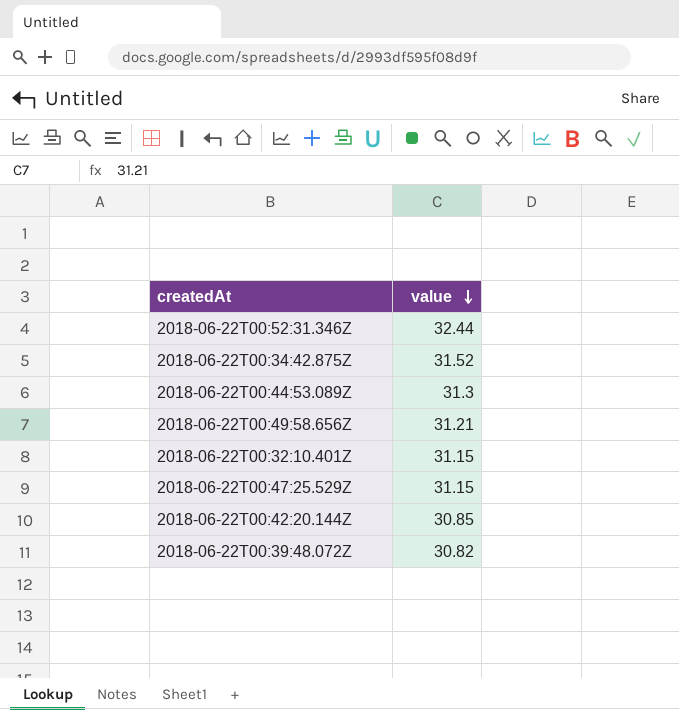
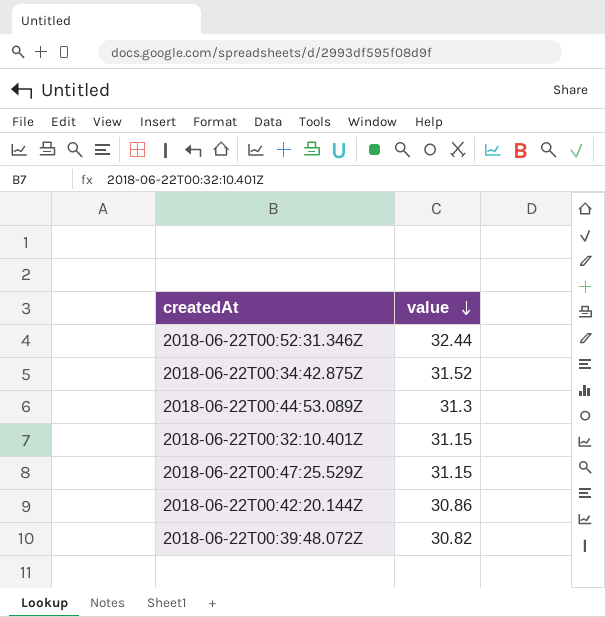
row 2018-06-22T00:49:58.656Z: 31.21 -> none
2018-06-22T00:42:20.144Z | value: 30.85 -> 30.86

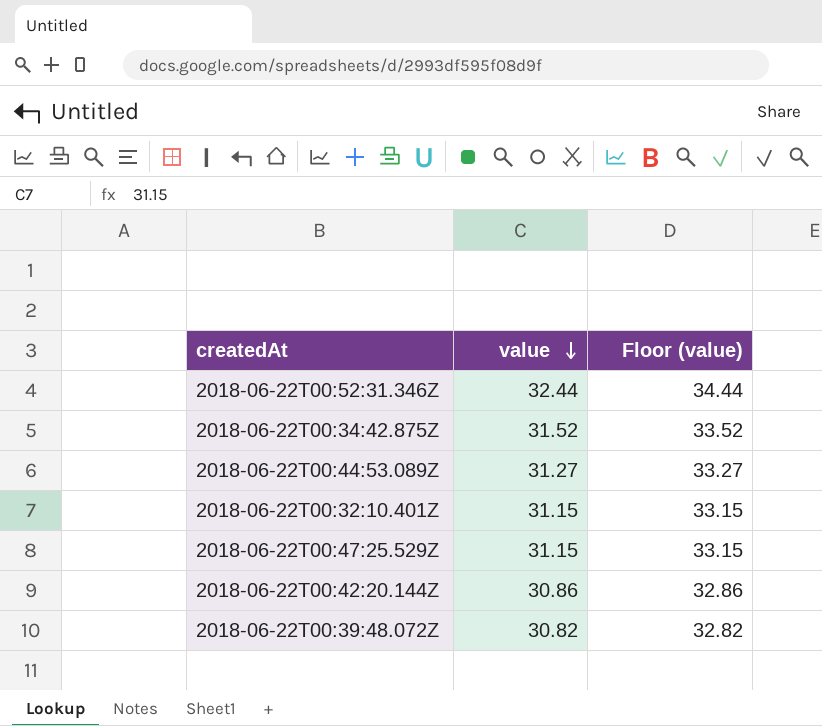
column Floor (value) | formula: none -> [value] + 2
2018-06-22T00:44:53.089Z | value: 31.3 -> 31.27

